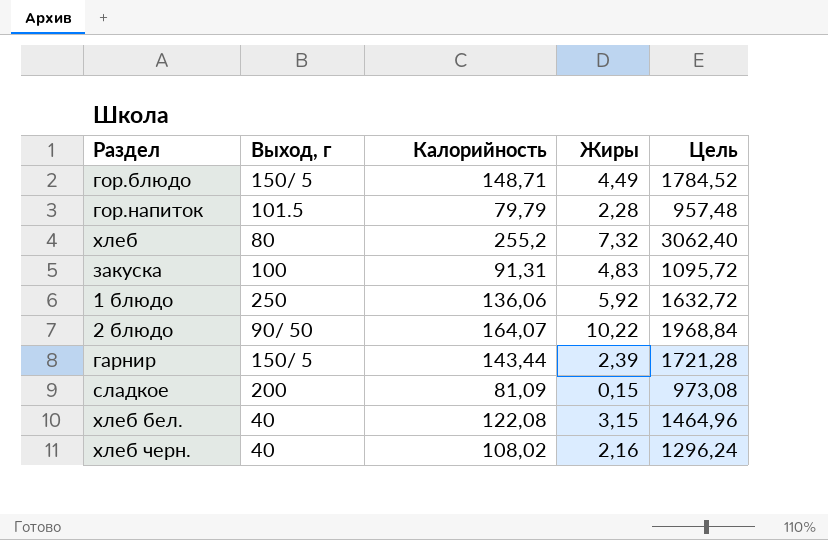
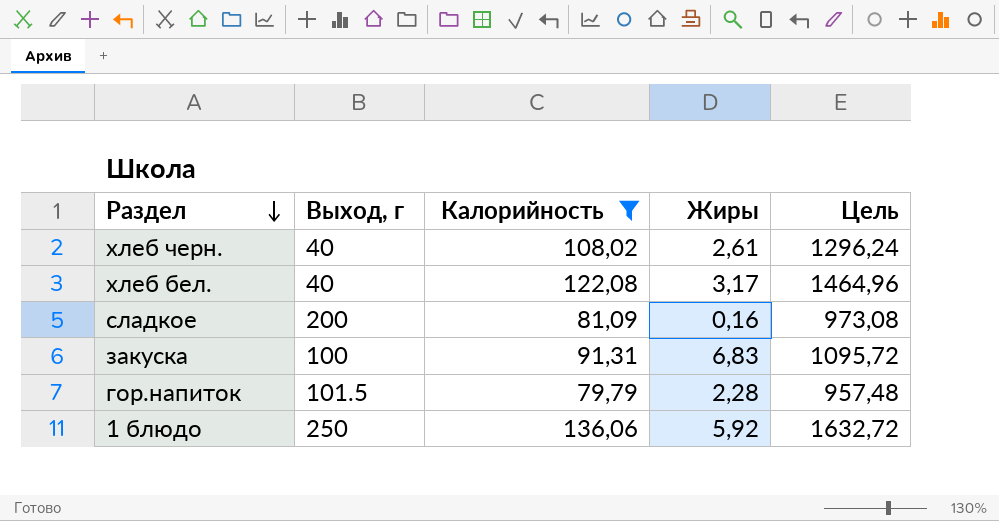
filter: none -> Калорийность <= 136,06
row order: none -> Раздел descending
хлеб черн. | Жиры: 2,16 -> 2,61
хлеб бел. | Жиры: 3,15 -> 3,17
сладкое | Жиры: 0,15 -> 0,16
закуска | Жиры: 4,83 -> 6,83

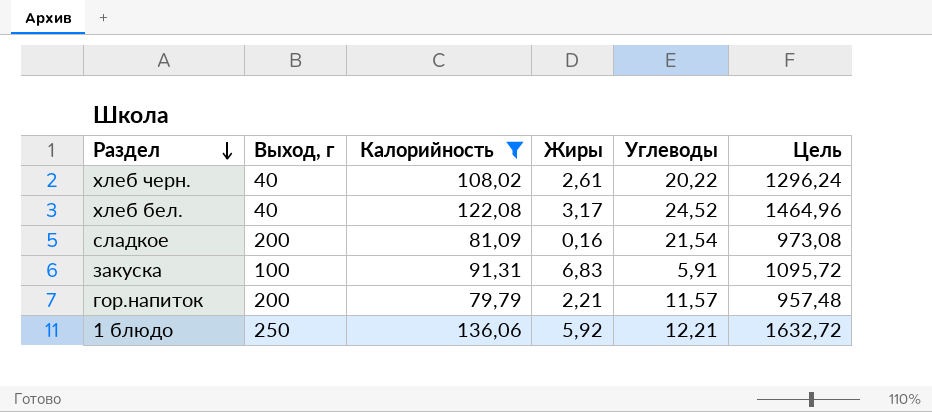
column Углеводы | position: none -> 5
гор.напиток | Выход, г: 101.5 -> 200
гор.напиток | Жиры: 2,28 -> 2,21

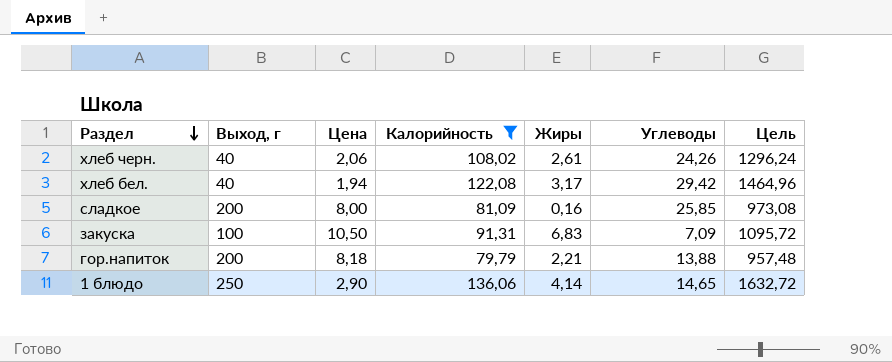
column Цена | position: none -> 3
хлеб черн. | Углеводы: 20,22 -> 24,26
хлеб бел. | Углеводы: 24,52 -> 29,42
сладкое | Углеводы: 21,54 -> 25,85
закуска | Углеводы: 5,91 -> 7,09
гор.напиток | Углеводы: 11,57 -> 13,88
1 блюдо | Жиры: 5,92 -> 4,14
1 блюдо | Углеводы: 12,21 -> 14,65

